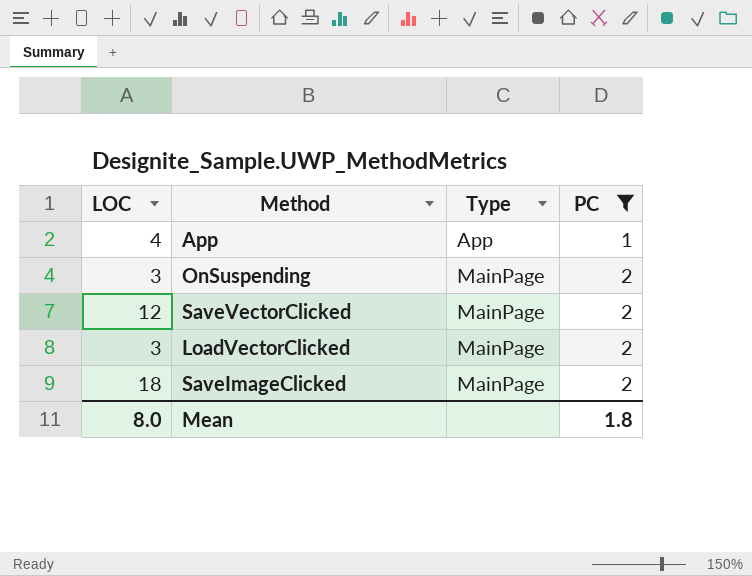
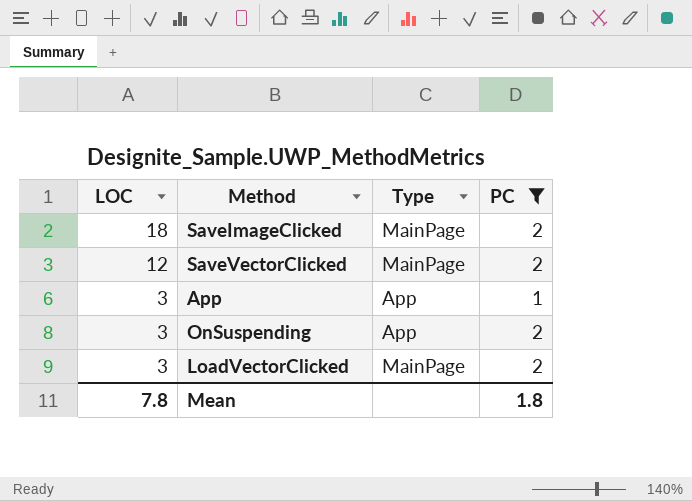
row order: Type ascending -> LOC descending
App | LOC: 4 -> 3
OnSuspending | Type: MainPage -> App
Mean | LOC: 8.0 -> 7.8

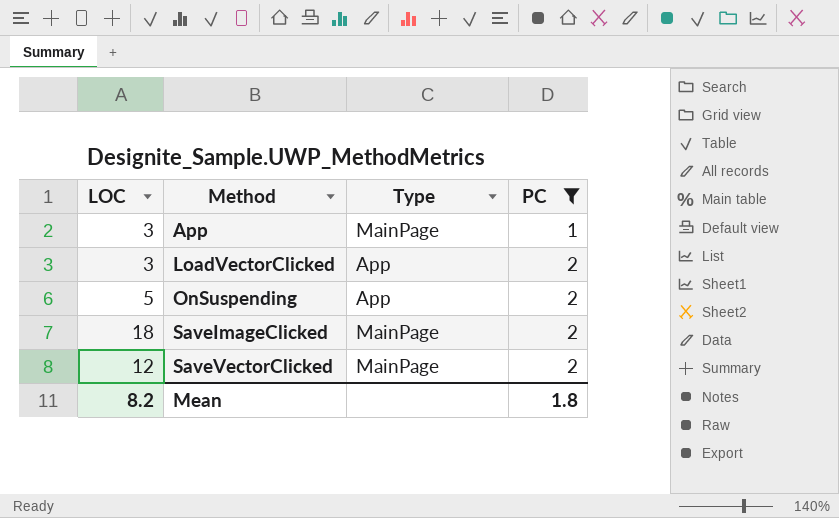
row order: LOC descending -> Method ascending
App | Type: App -> MainPage
LoadVectorClicked | Type: MainPage -> App
OnSuspending | LOC: 3 -> 5
Mean | LOC: 7.8 -> 8.2

